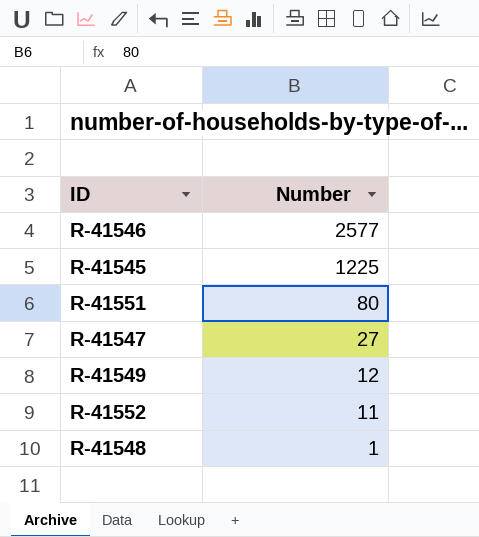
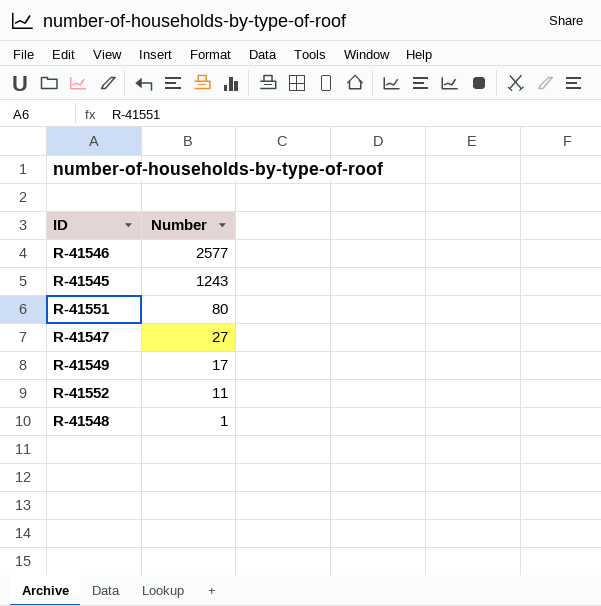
R-41545 | Number: 1225 -> 1243
R-41549 | Number: 12 -> 17

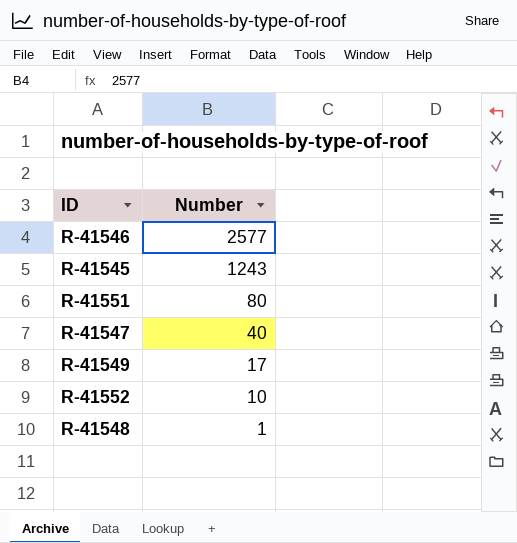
R-41547 | Number: 27 -> 40
R-41552 | Number: 11 -> 10

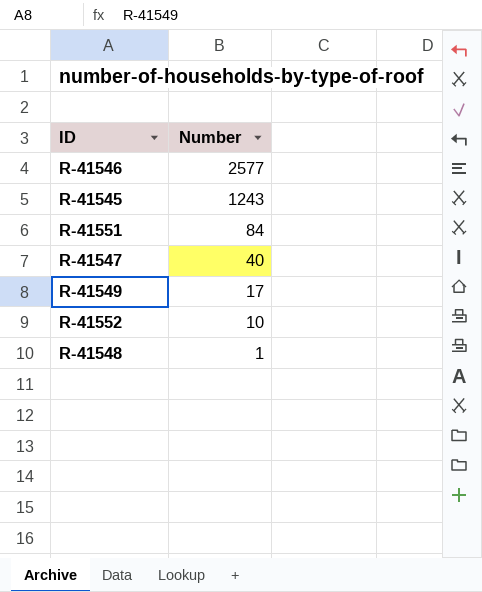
R-41551 | Number: 80 -> 84

